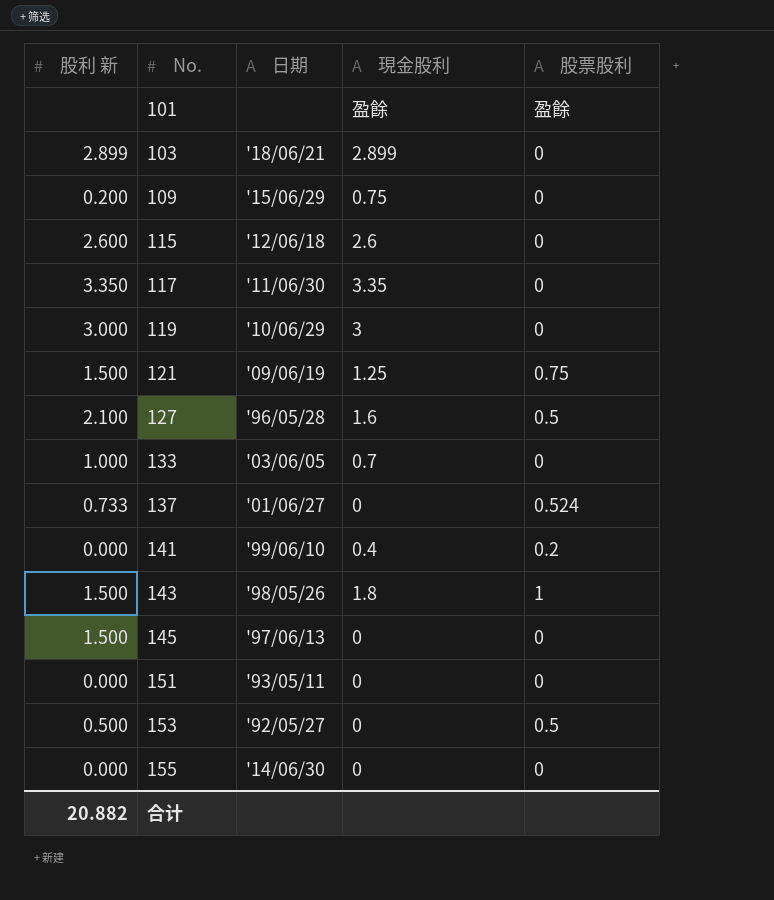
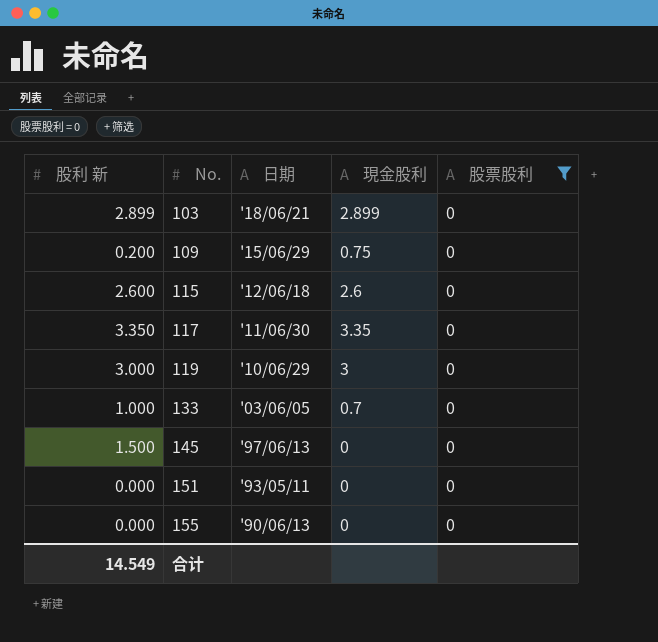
filter: none -> 股票股利 = 0
155 | 日期: '14/06/30 -> '90/06/13
合计 | 股利 新: 20.882 -> 14.549

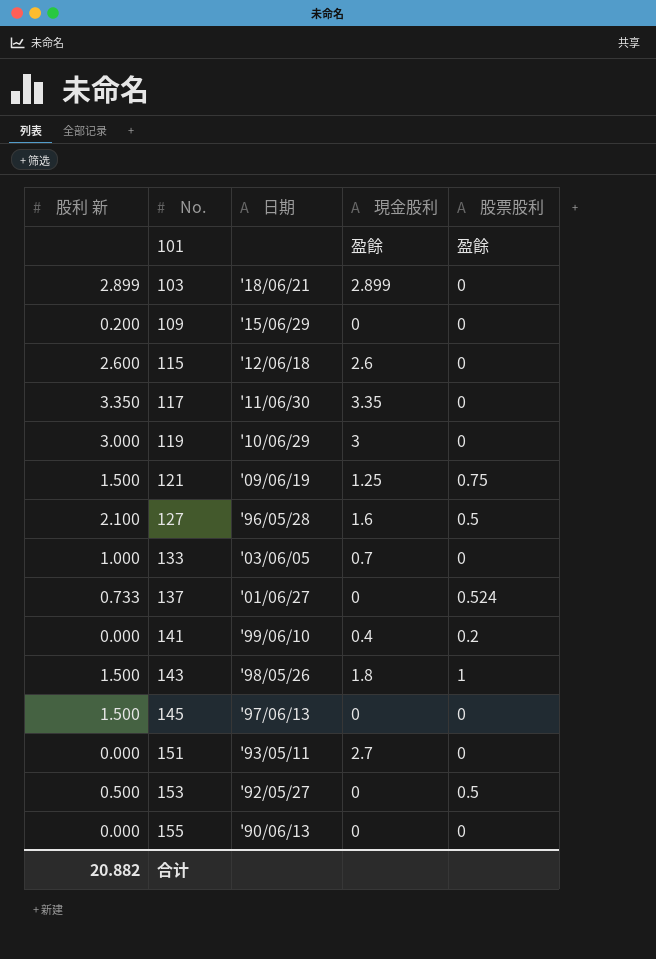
filter: 股票股利 = 0 -> none
109 | 現金股利: 0.75 -> 0
151 | 現金股利: 0 -> 2.7
合计 | 股利 新: 14.549 -> 20.882

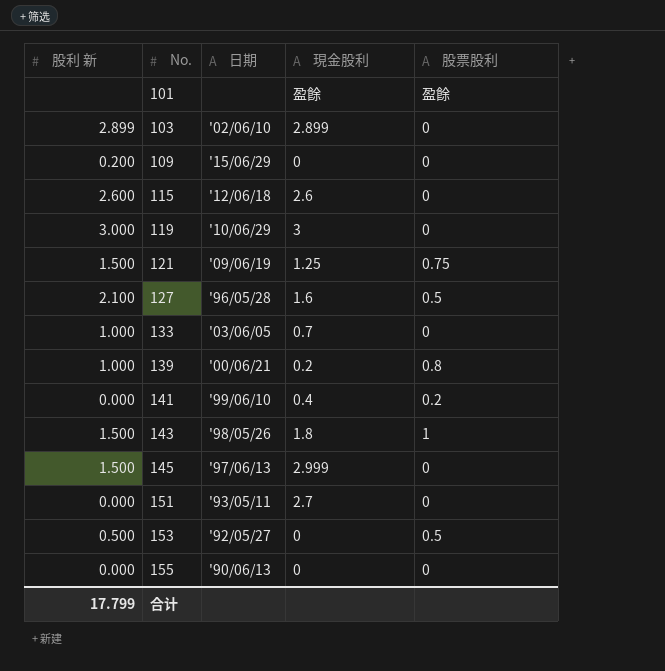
row 117: 3.350 | '11/06/30 | 3.35 | 0 -> none
row 137: 0.733 | '01/06/27 | 0 | 0.524 -> none
103 | 日期: '18/06/21 -> '02/06/10
row 139: none -> 1.000 | '00/06/21 | 0.2 | 0.8
145 | 現金股利: 0 -> 2.999
合计 | 股利 新: 20.882 -> 17.799

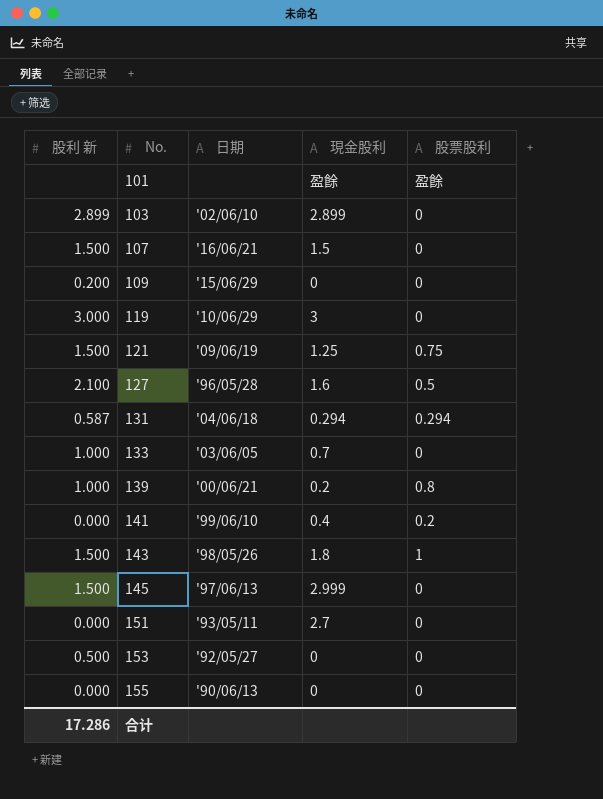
row 115: 2.600 | '12/06/18 | 2.6 | 0 -> none
row 107: none -> 1.500 | '16/06/21 | 1.5 | 0
row 131: none -> 0.587 | '04/06/18 | 0.294 | 0.294
153 | 股票股利: 0.5 -> 0
合计 | 股利 新: 17.799 -> 17.286

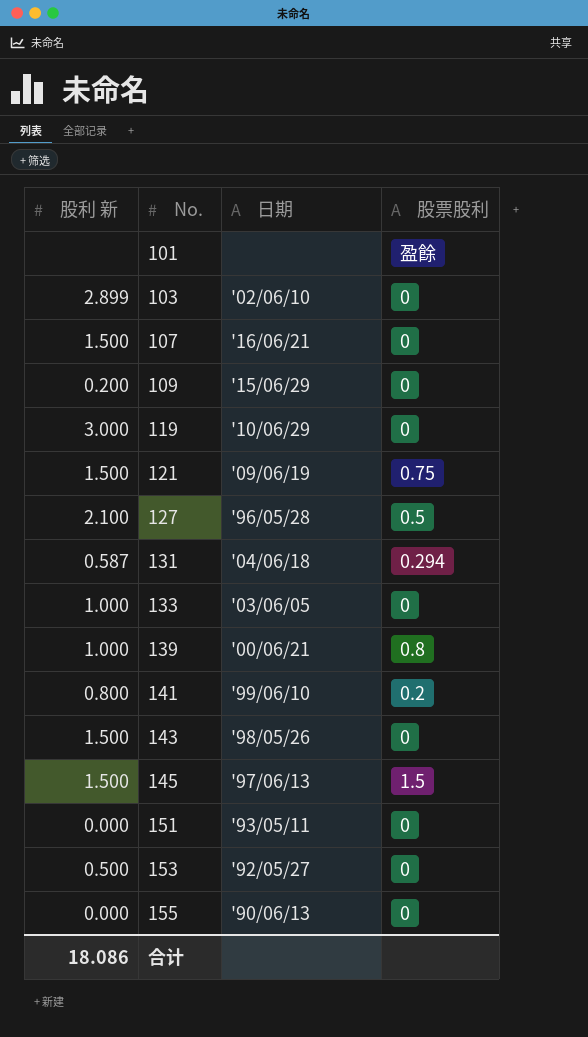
column 現金股利 | position: 4 -> none
141 | 股利 新: 0.000 -> 0.800
143 | 股票股利: 1 -> 0
145 | 股票股利: 0 -> 1.5
合计 | 股利 新: 17.286 -> 18.086

